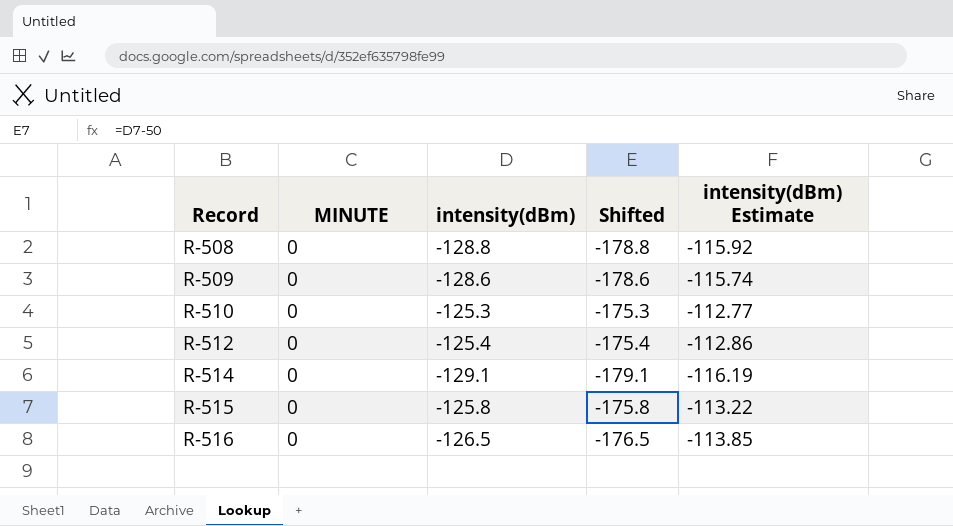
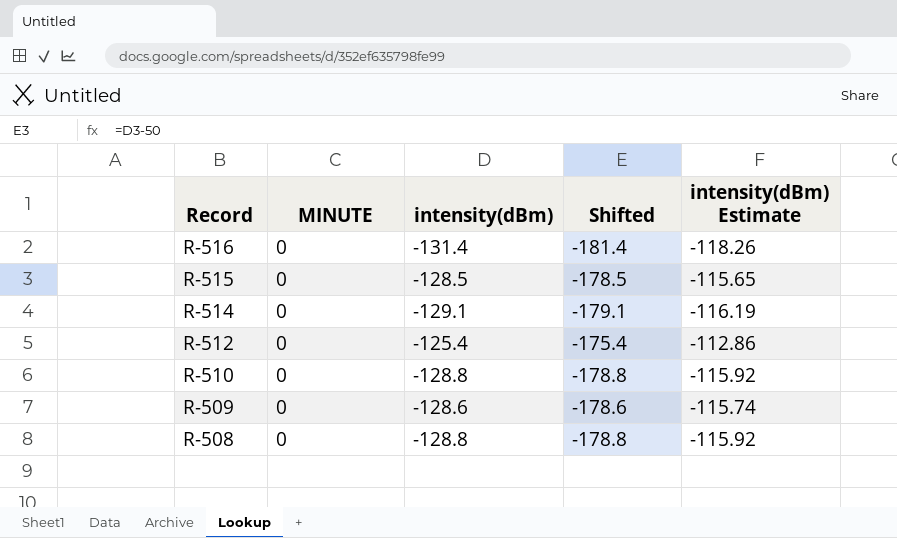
row order: Record ascending -> Record descending
R-516 | intensity(dBm): -126.5 -> -131.4
R-516 | Shifted: -176.5 -> -181.4
R-516 | intensity(dBm) Estimate: -113.85 -> -118.26
R-515 | intensity(dBm): -125.8 -> -128.5
R-515 | Shifted: -175.8 -> -178.5
R-515 | intensity(dBm) Estimate: -113.22 -> -115.65
R-510 | intensity(dBm): -125.3 -> -128.8
R-510 | Shifted: -175.3 -> -178.8
R-510 | intensity(dBm) Estimate: -112.77 -> -115.92

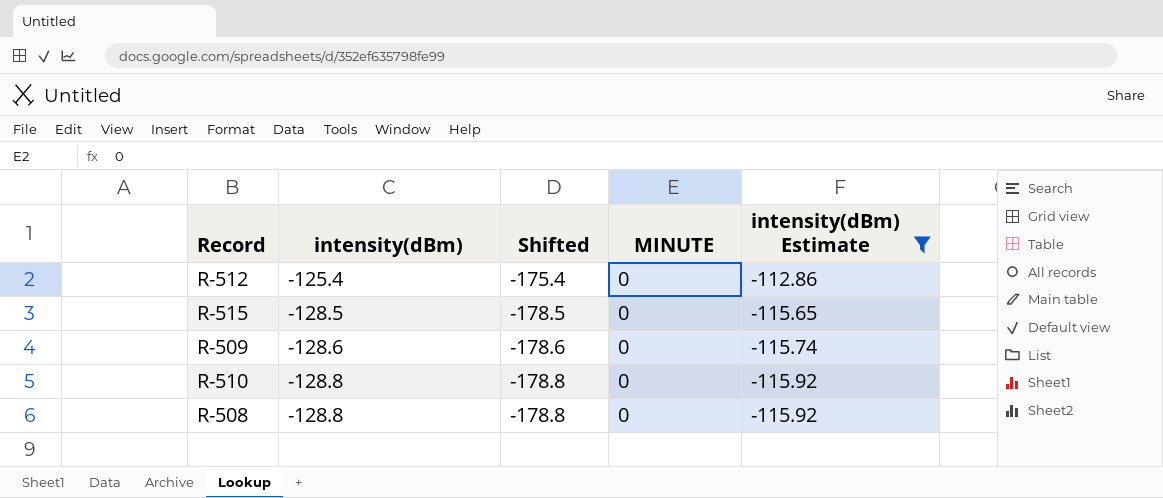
filter: none -> intensity(dBm) Estimate >= -115.92
row order: Record descending -> intensity(dBm) descending
column MINUTE | position: 2 -> 4

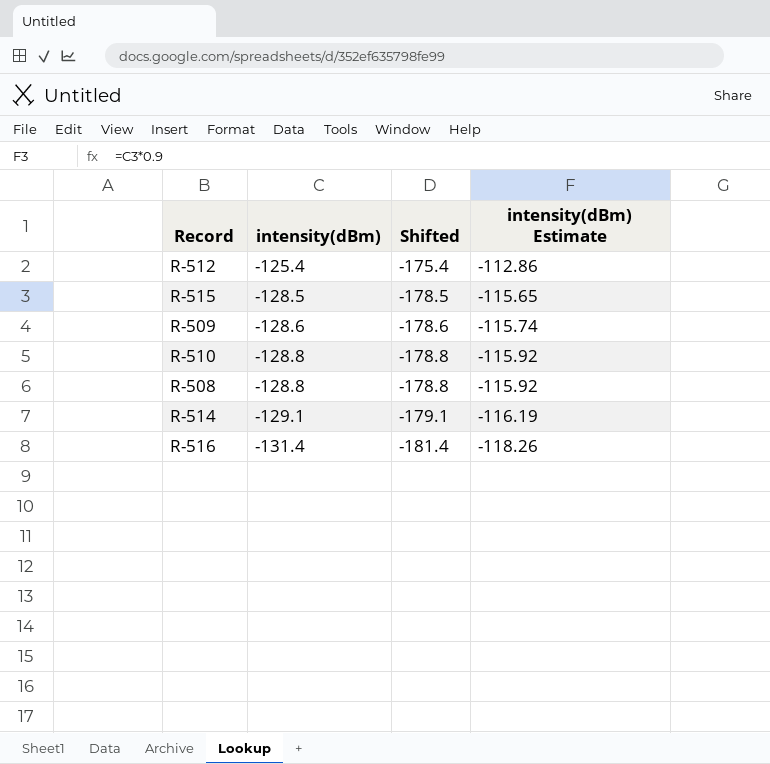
filter: intensity(dBm) Estimate >= -115.92 -> none
column MINUTE | position: 4 -> none

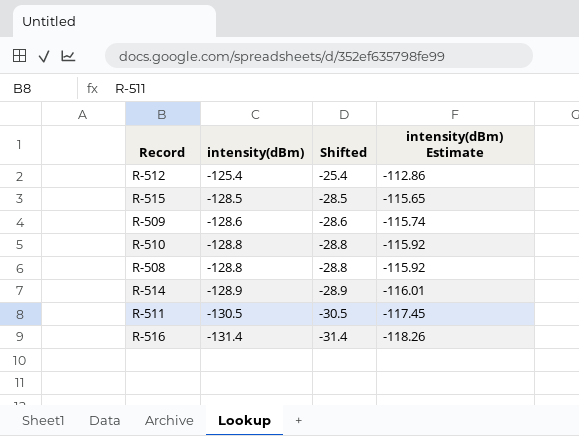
column Shifted | formula: [intensity(dBm)] - 50 -> [intensity(dBm)] + 100
R-514 | intensity(dBm): -129.1 -> -128.9
R-514 | intensity(dBm) Estimate: -116.19 -> -116.01
row R-511: none -> -130.5 | -30.5 | -117.45

